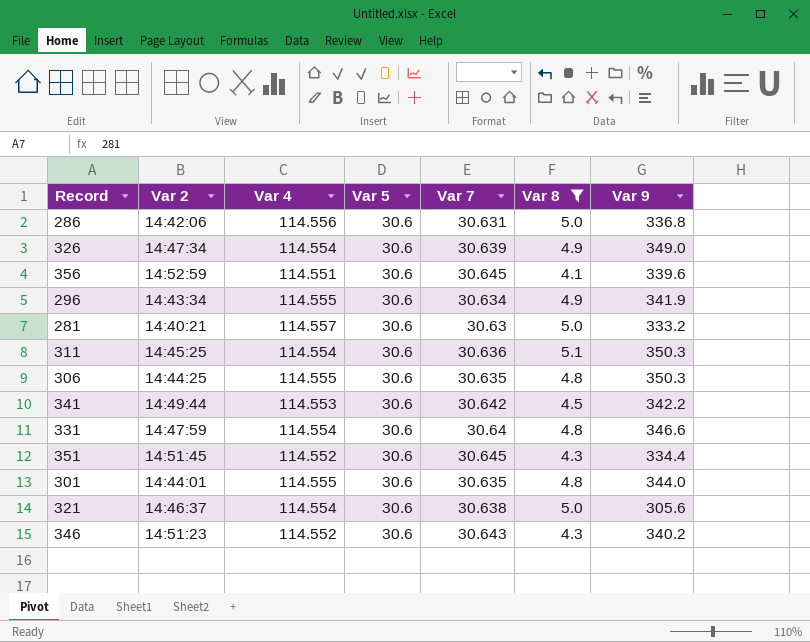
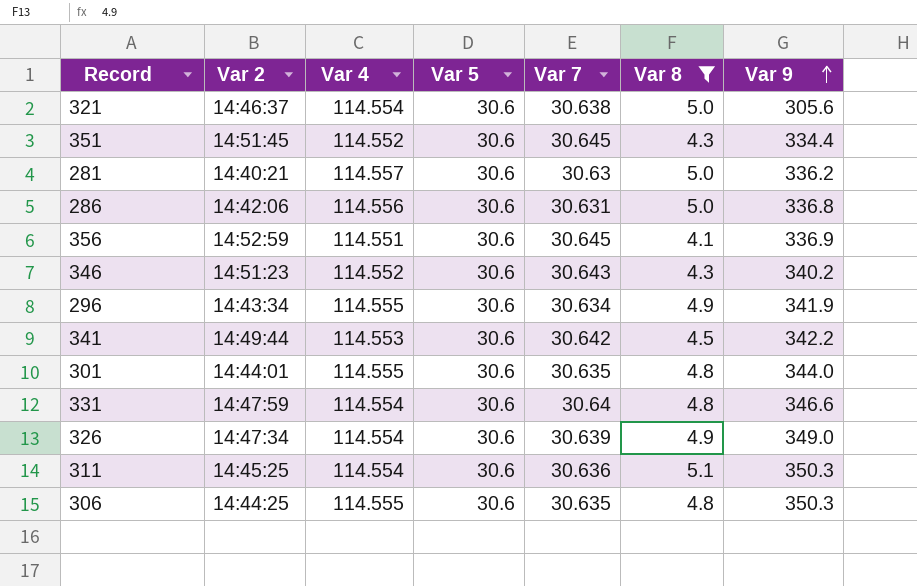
row order: none -> Var 9 ascending
281 | Var 9: 333.2 -> 336.2
356 | Var 9: 339.6 -> 336.9

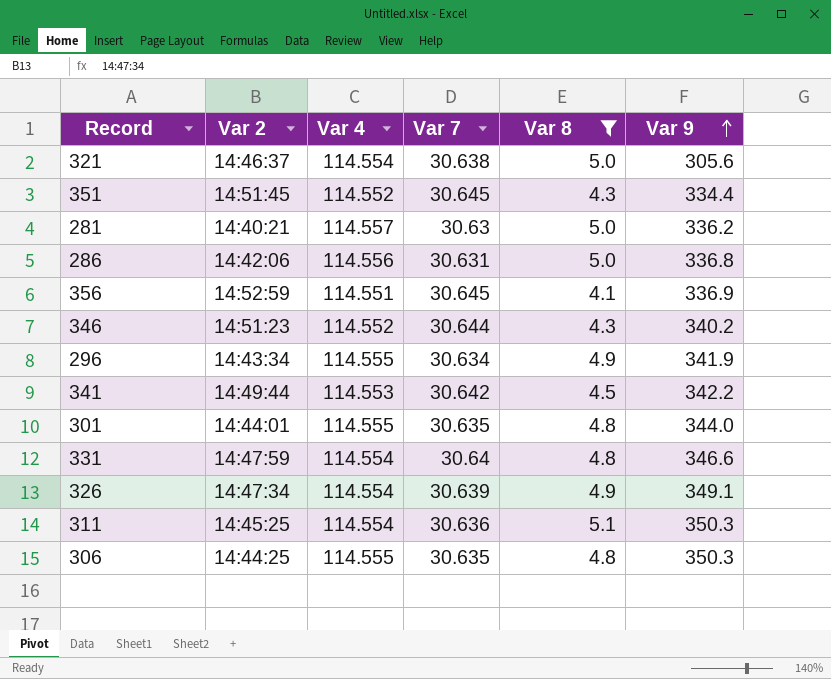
column Var 5 | position: 4 -> none
346 | Var 7: 30.643 -> 30.644
326 | Var 9: 349.0 -> 349.1

